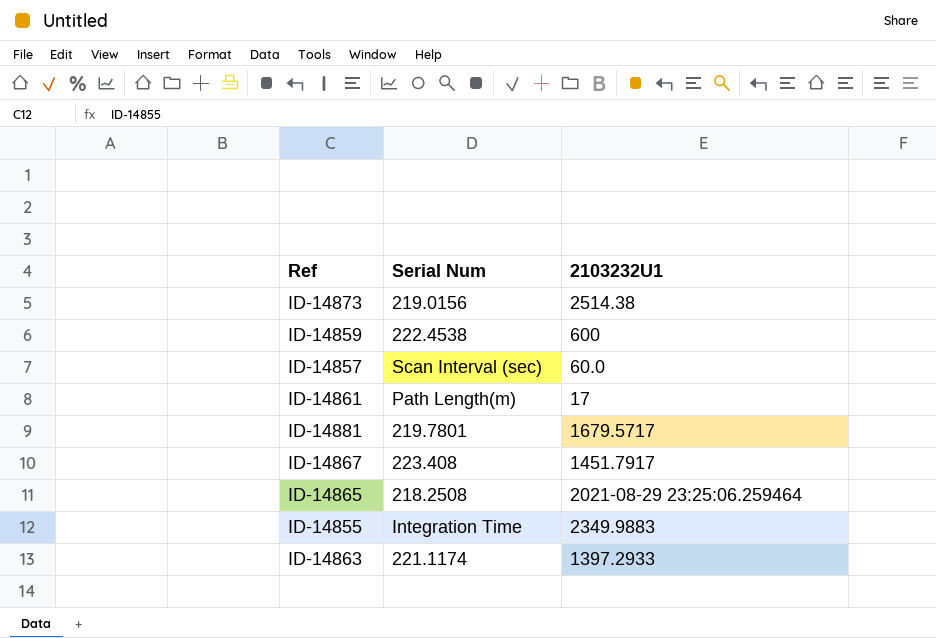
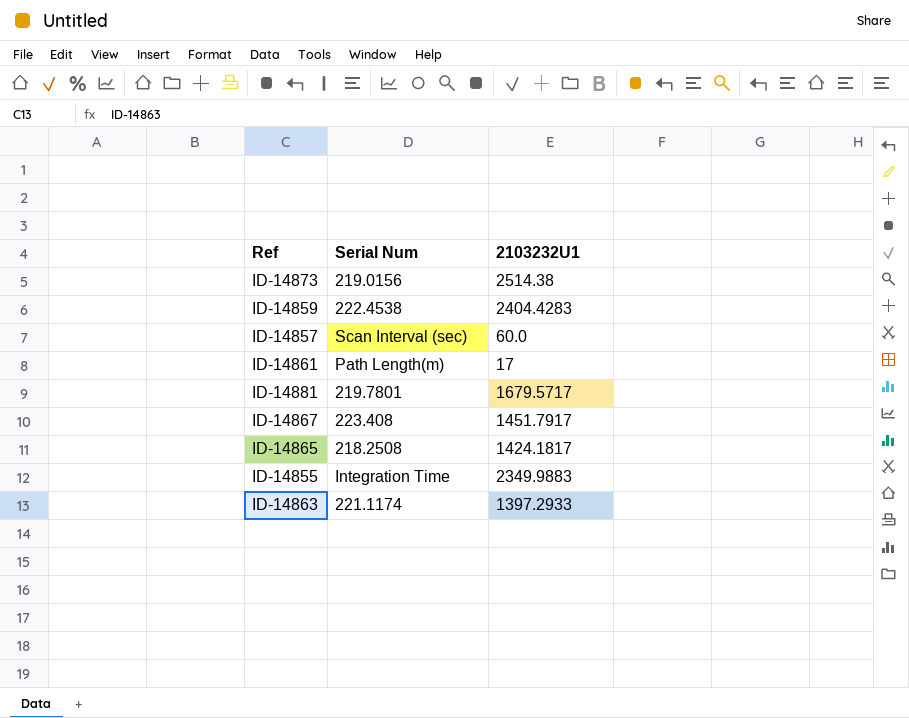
ID-14859 | 2103232U1: 600 -> 2404.4283
ID-14865 | 2103232U1: 2021-08-29 23:25:06.259464 -> 1424.1817

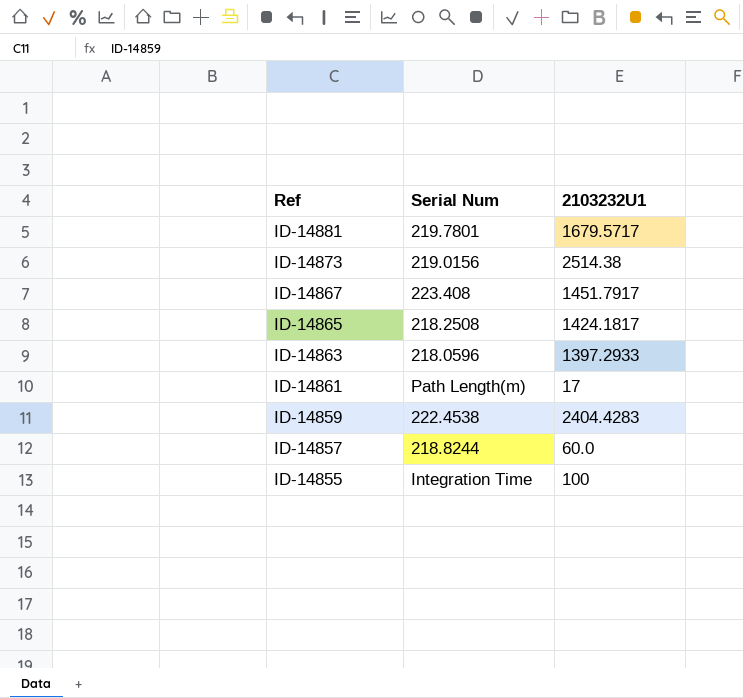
row order: none -> Ref descending
ID-14863 | Serial Num: 221.1174 -> 218.0596
ID-14857 | Serial Num: Scan Interval (sec) -> 218.8244
ID-14855 | 2103232U1: 2349.9883 -> 100

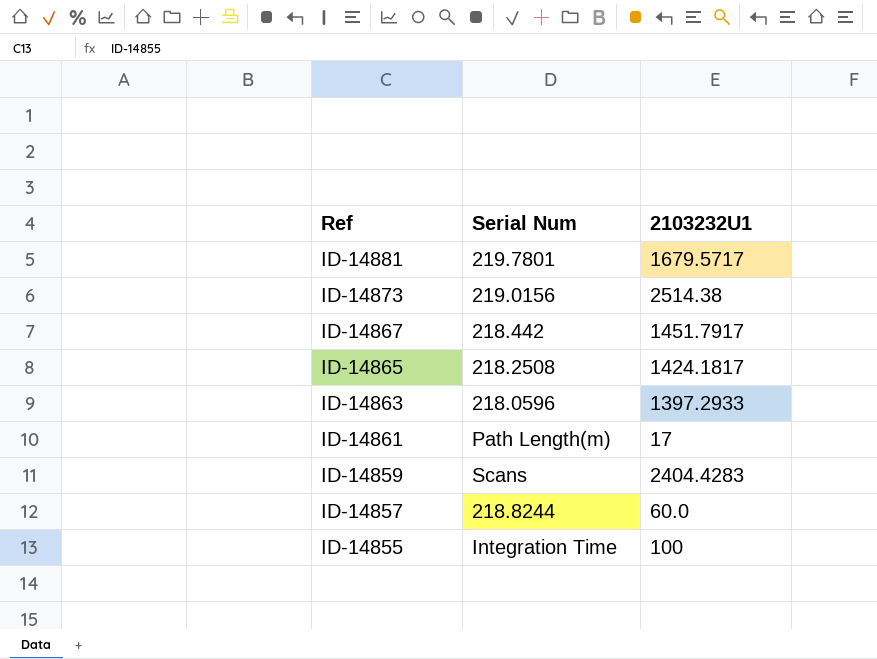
ID-14867 | Serial Num: 223.408 -> 218.442
ID-14859 | Serial Num: 222.4538 -> Scans

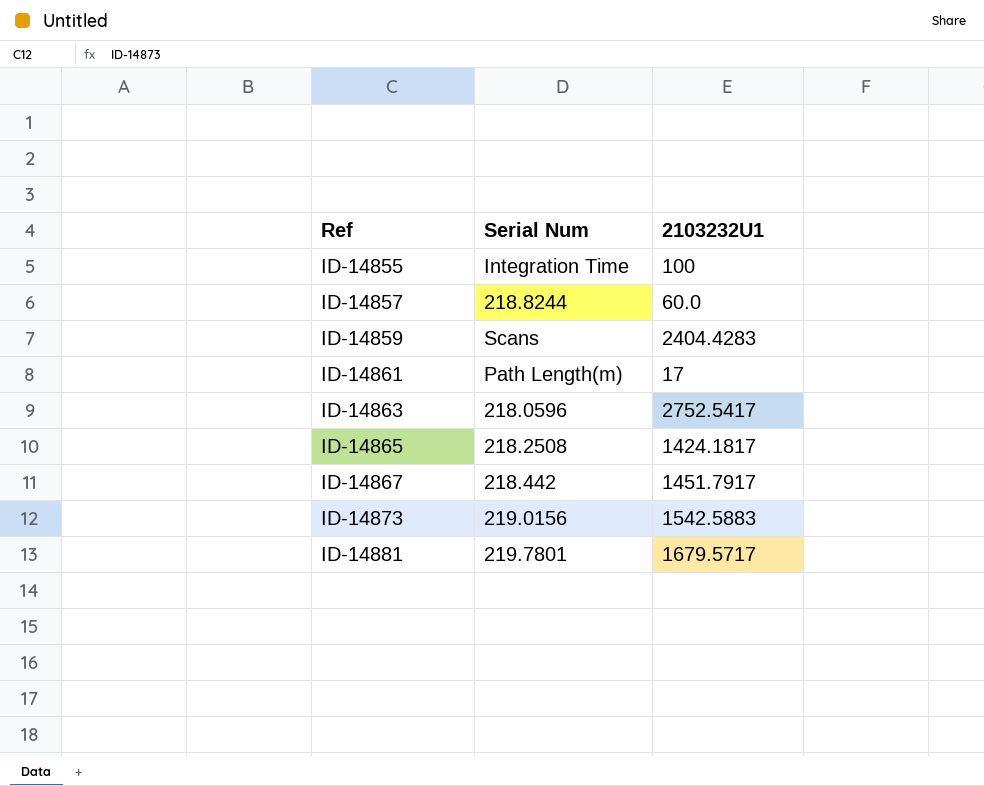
row order: Ref descending -> Ref ascending
ID-14863 | 2103232U1: 1397.2933 -> 2752.5417
ID-14873 | 2103232U1: 2514.38 -> 1542.5883

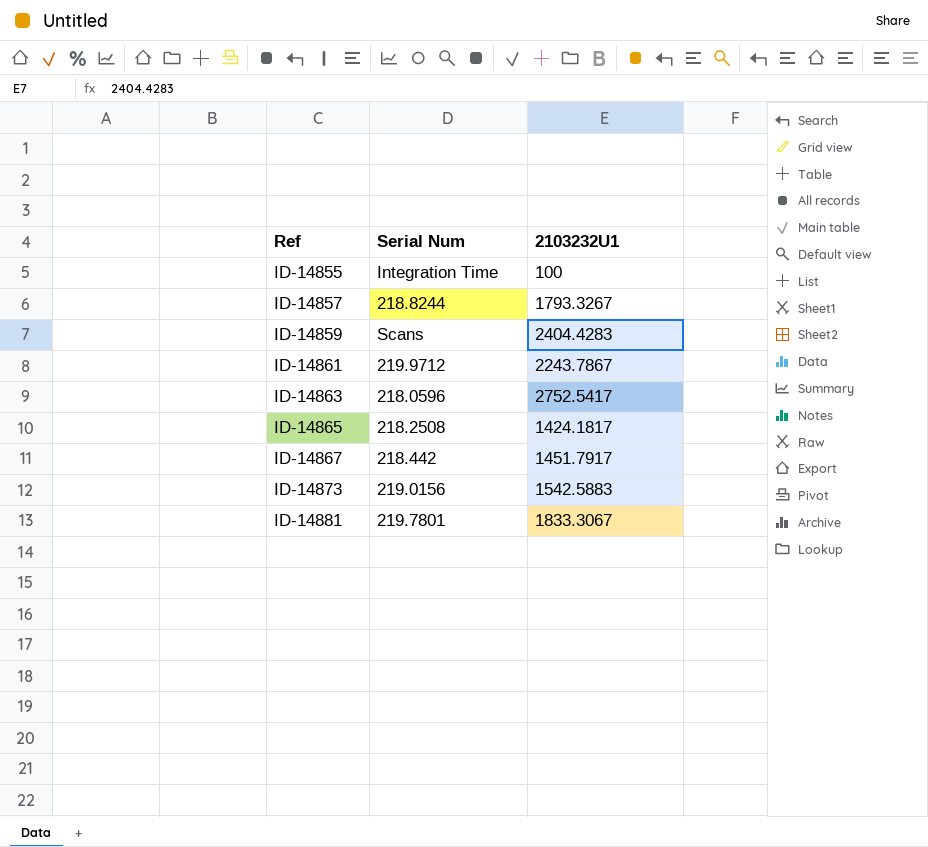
ID-14857 | 2103232U1: 60.0 -> 1793.3267
ID-14861 | Serial Num: Path Length(m) -> 219.9712
ID-14861 | 2103232U1: 17 -> 2243.7867
ID-14881 | 2103232U1: 1679.5717 -> 1833.3067

